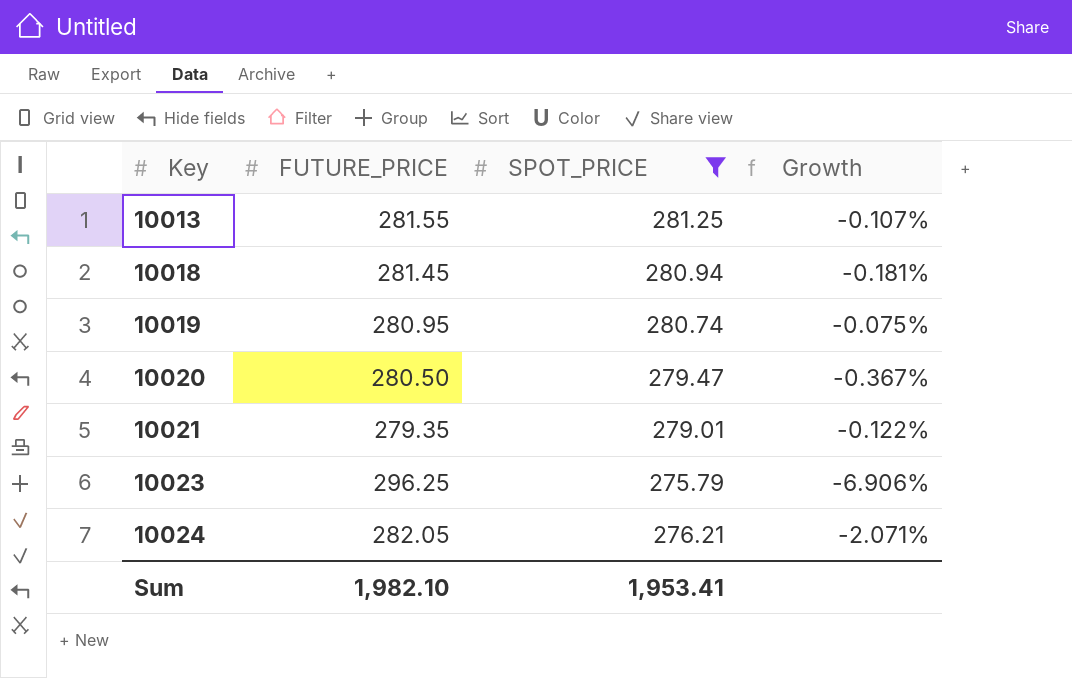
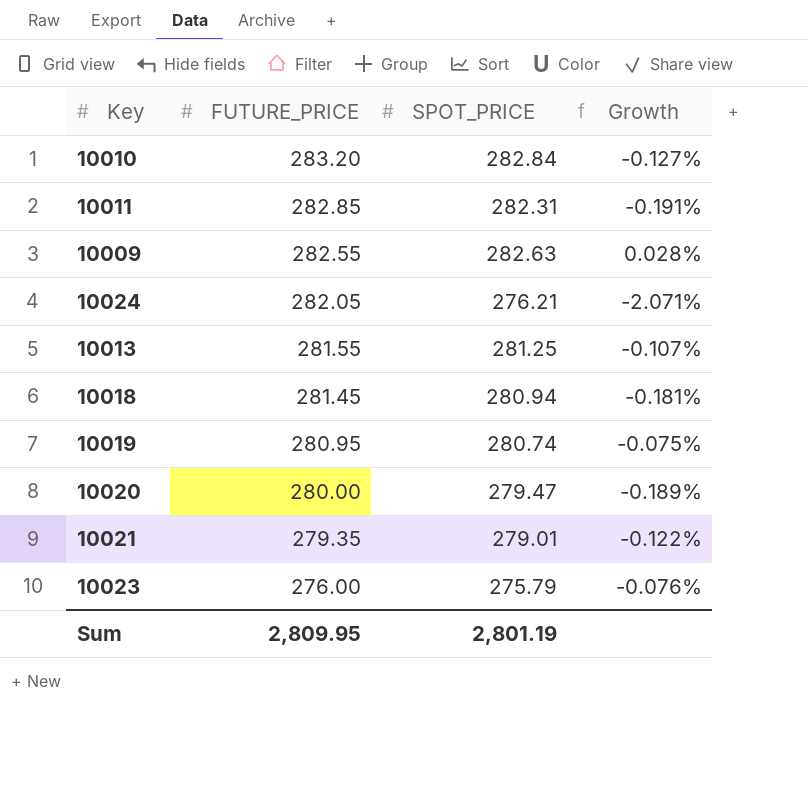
filter: SPOT_PRICE <= 281.25 -> none
row order: Key ascending -> FUTURE_PRICE descending
10020 | FUTURE_PRICE: 280.50 -> 280.00
10020 | Growth: -0.367% -> -0.189%
10023 | FUTURE_PRICE: 296.25 -> 276.00
10023 | Growth: -6.906% -> -0.076%
Sum | FUTURE_PRICE: 1,982.10 -> 2,809.95
Sum | SPOT_PRICE: 1,953.41 -> 2,801.19

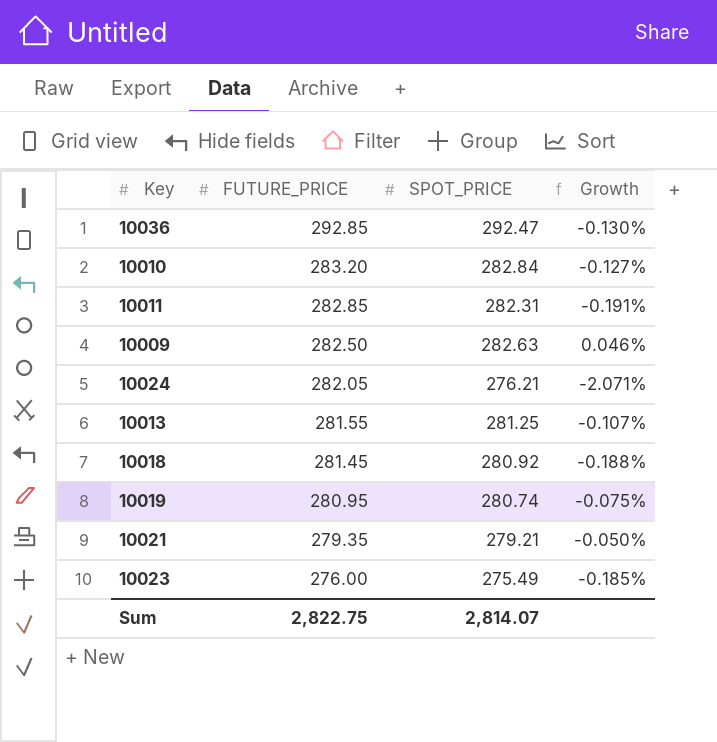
row 10020: 280.00 | 279.47 | -0.189% -> none
row 10036: none -> 292.85 | 292.47 | -0.130%
10009 | FUTURE_PRICE: 282.55 -> 282.50
10009 | Growth: 0.028% -> 0.046%
10018 | SPOT_PRICE: 280.94 -> 280.92
10018 | Growth: -0.181% -> -0.188%
10021 | SPOT_PRICE: 279.01 -> 279.21
10021 | Growth: -0.122% -> -0.050%
10023 | SPOT_PRICE: 275.79 -> 275.49
10023 | Growth: -0.076% -> -0.185%
Sum | FUTURE_PRICE: 2,809.95 -> 2,822.75
Sum | SPOT_PRICE: 2,801.19 -> 2,814.07

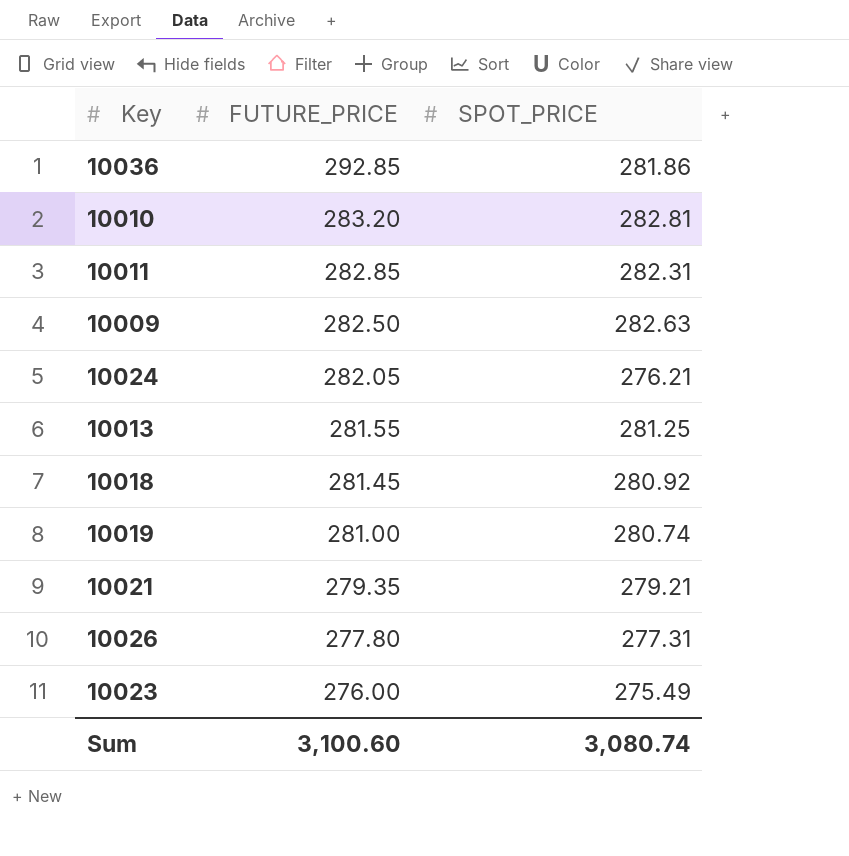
column Growth | formula: ([SPOT_PRICE] - [FUTURE_PRICE]) / [FUTURE_PRICE] -> none
10036 | SPOT_PRICE: 292.47 -> 281.86
10010 | SPOT_PRICE: 282.84 -> 282.81
10019 | FUTURE_PRICE: 280.95 -> 281.00
row 10026: none -> 277.80 | 277.31
Sum | FUTURE_PRICE: 2,822.75 -> 3,100.60
Sum | SPOT_PRICE: 2,814.07 -> 3,080.74

